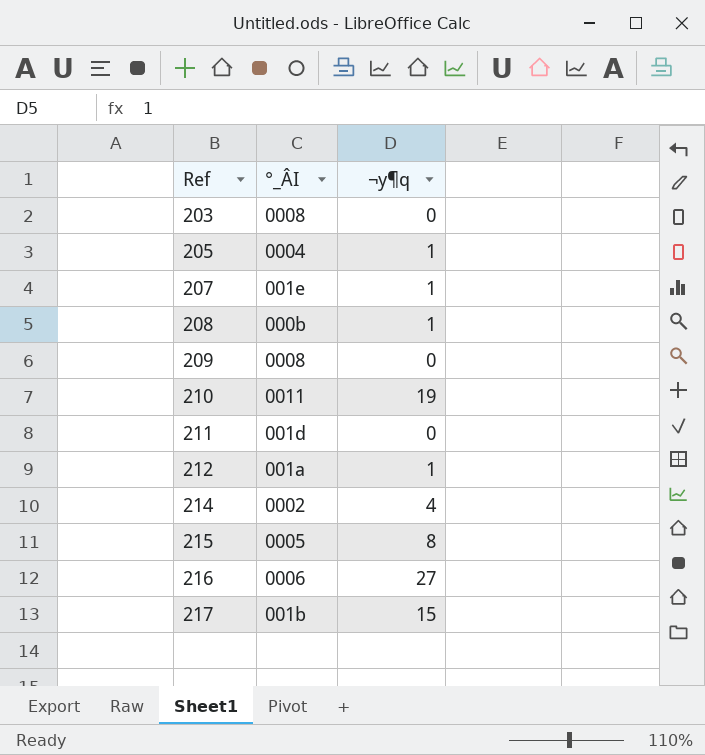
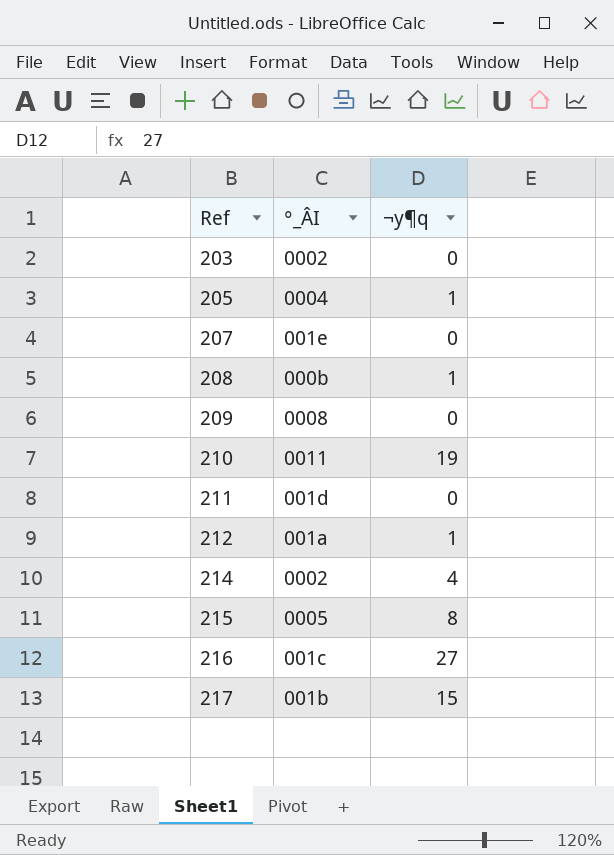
203 | °_ÂI: 0008 -> 0002
207 | ¬y¶q: 1 -> 0
216 | °_ÂI: 0006 -> 001c

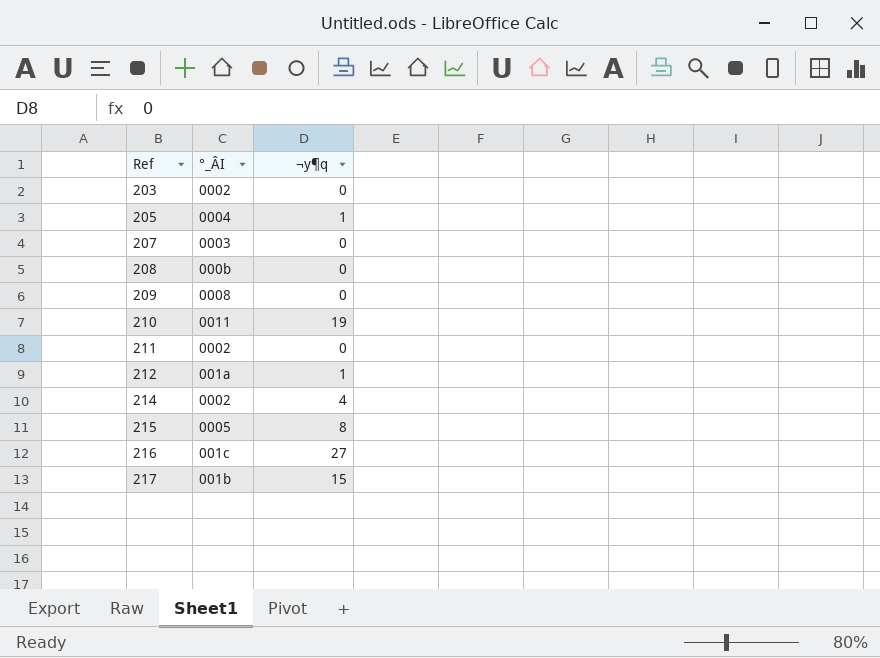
207 | °_ÂI: 001e -> 0003
208 | ¬y¶q: 1 -> 0
211 | °_ÂI: 001d -> 0002

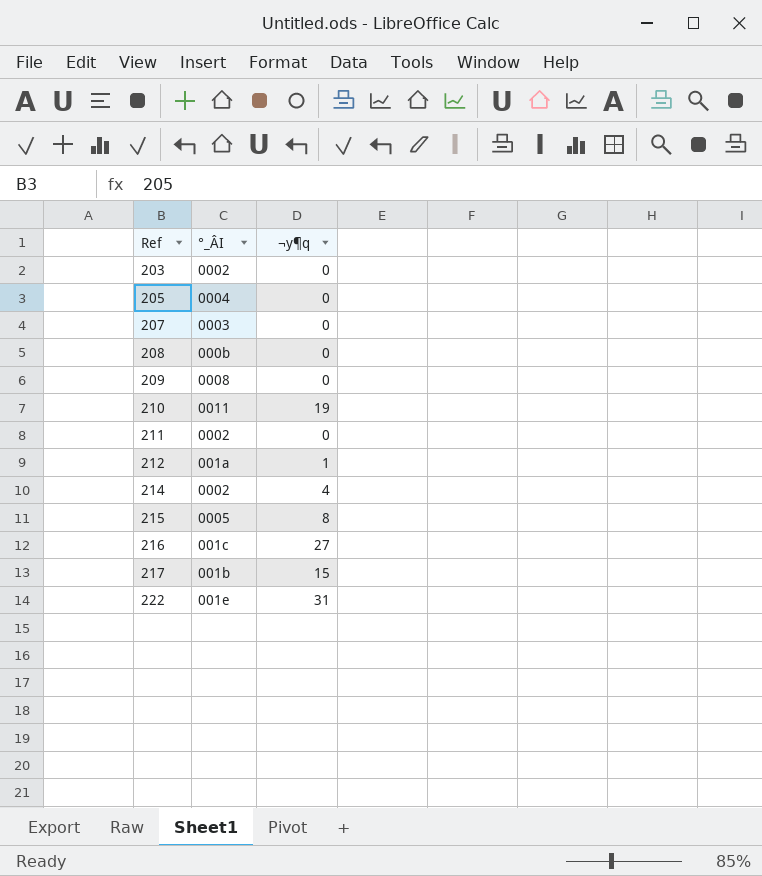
205 | ¬y¶q: 1 -> 0
row 222: none -> 001e | 31

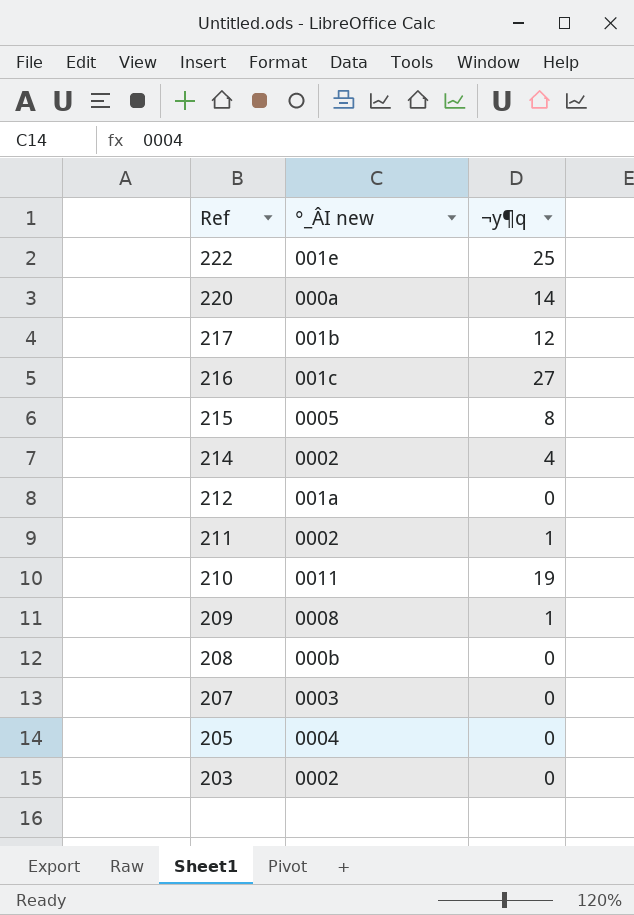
row order: Ref ascending -> Ref descending
column name: °_ÂI -> °_ÂI new
222 | ¬y¶q: 31 -> 25
row 220: none -> 000a | 14
217 | ¬y¶q: 15 -> 12
212 | ¬y¶q: 1 -> 0
211 | ¬y¶q: 0 -> 1
209 | ¬y¶q: 0 -> 1

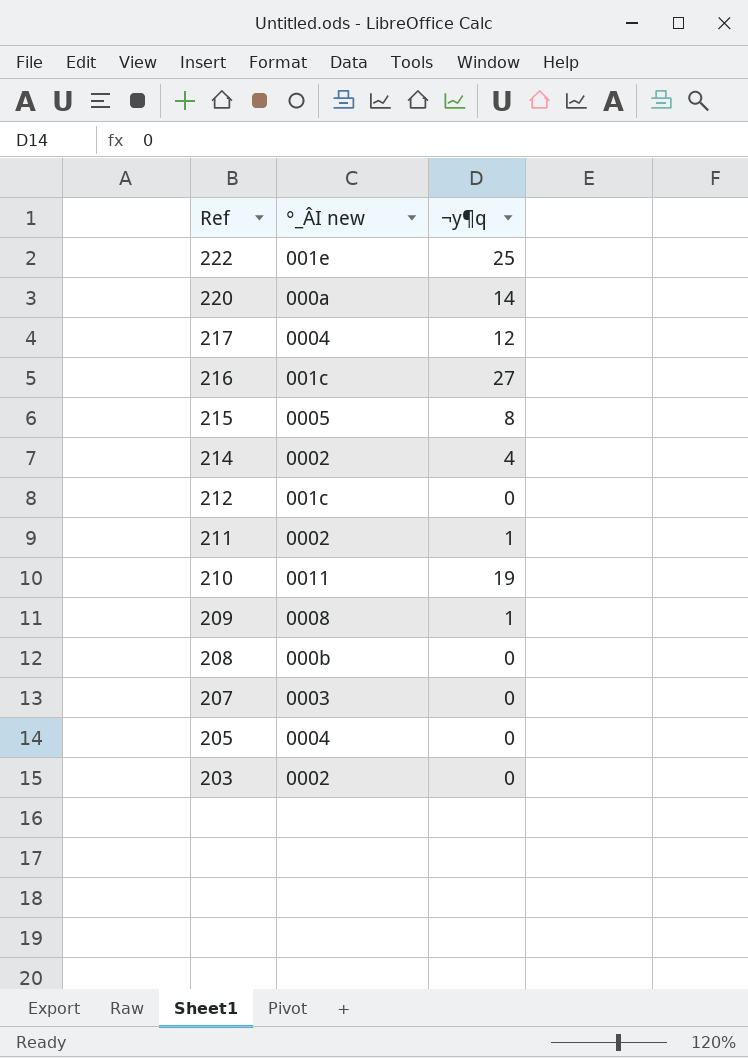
217 | °_ÂI new: 001b -> 0004
212 | °_ÂI new: 001a -> 001c

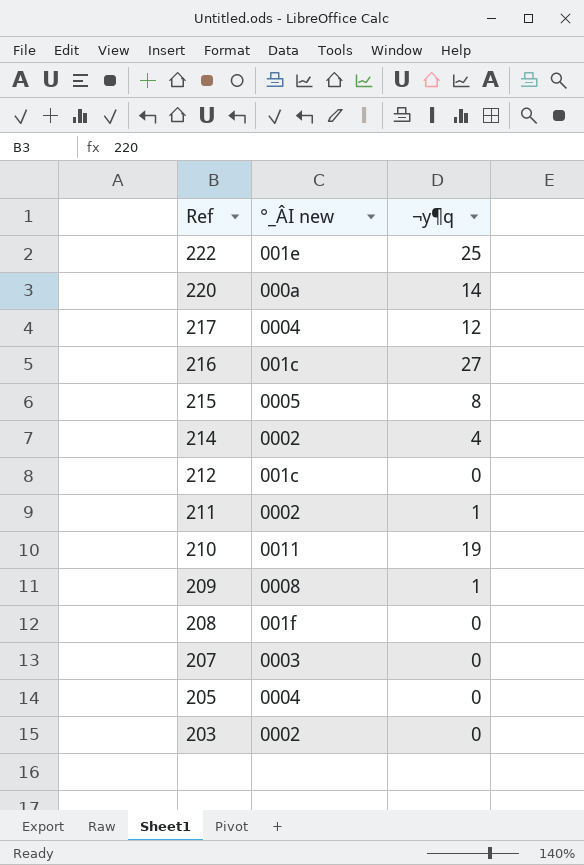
208 | °_ÂI new: 000b -> 001f

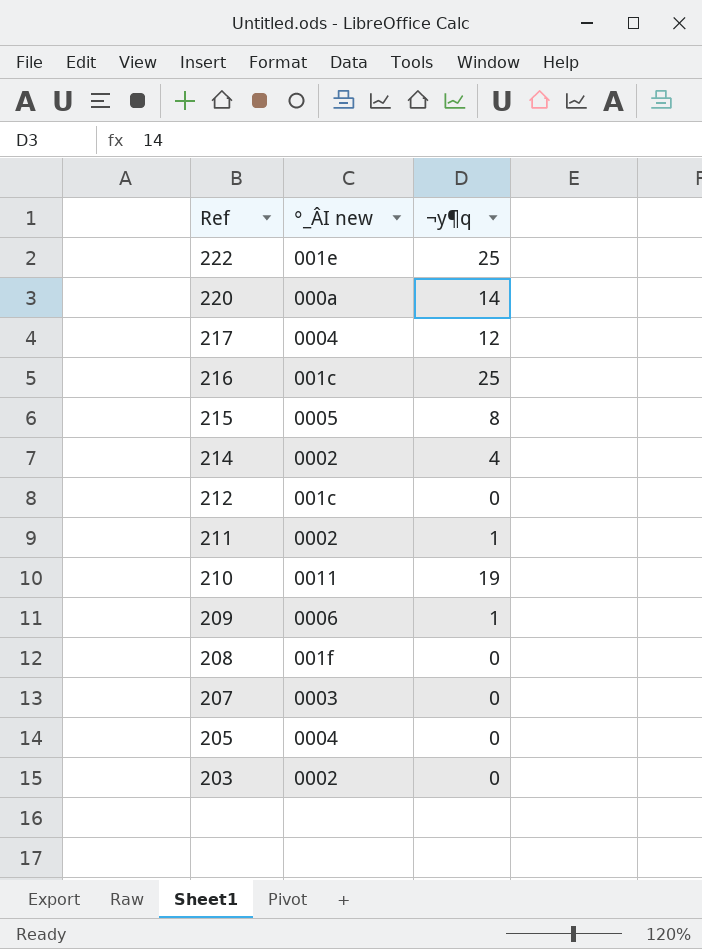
216 | ¬y¶q: 27 -> 25
209 | °_ÂI new: 0008 -> 0006

